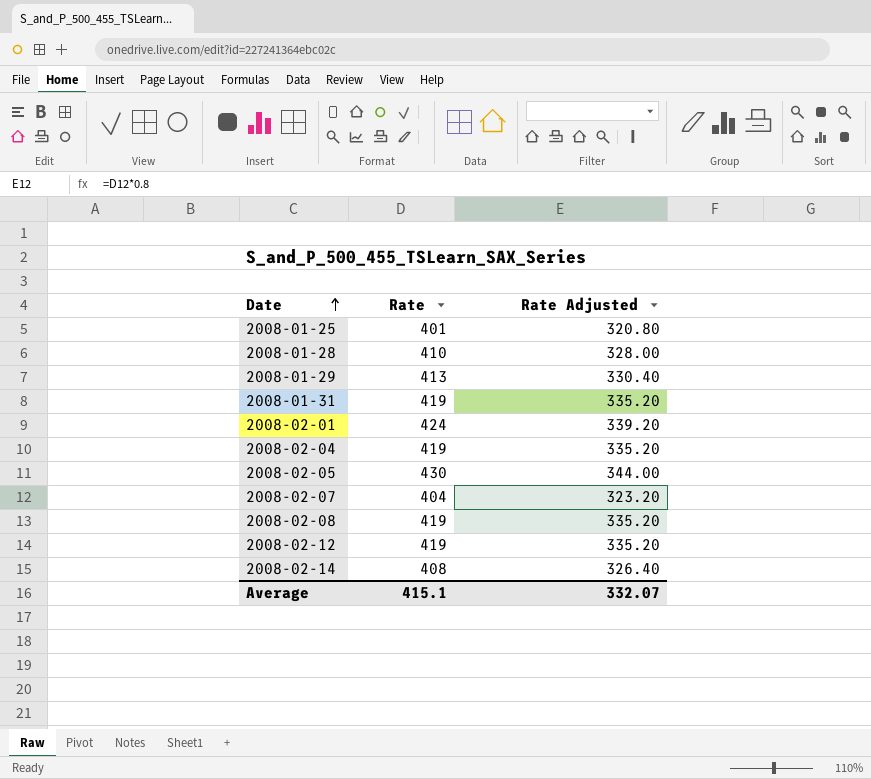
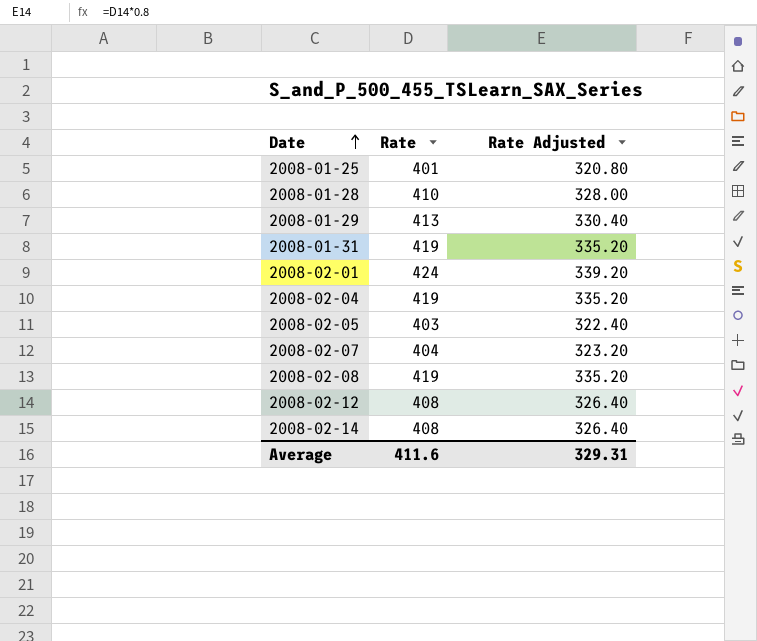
2008-02-05 | Rate: 430 -> 403
2008-02-05 | Rate Adjusted: 344.00 -> 322.40
2008-02-12 | Rate: 419 -> 408
2008-02-12 | Rate Adjusted: 335.20 -> 326.40
Average | Rate: 415.1 -> 411.6
Average | Rate Adjusted: 332.07 -> 329.31

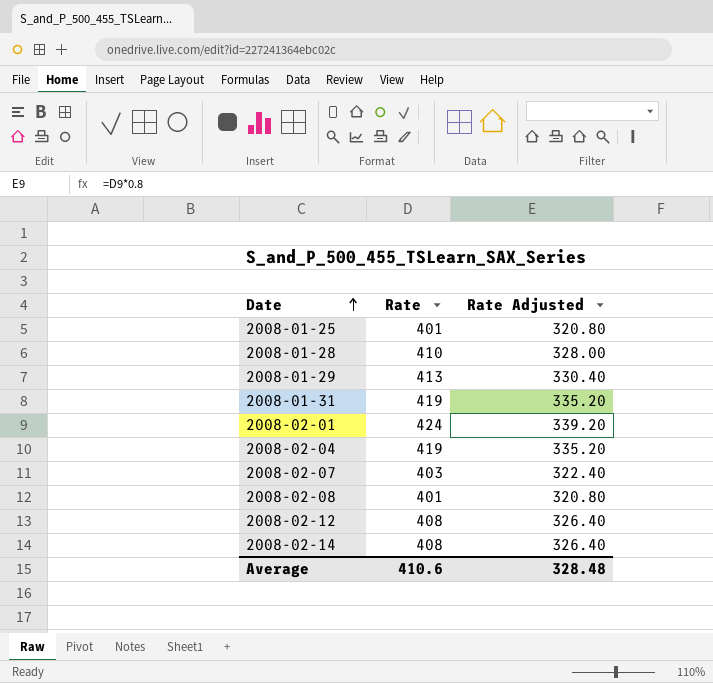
row 2008-02-05: 403 | 322.40 -> none
2008-02-07 | Rate: 404 -> 403
2008-02-07 | Rate Adjusted: 323.20 -> 322.40
2008-02-08 | Rate: 419 -> 401
2008-02-08 | Rate Adjusted: 335.20 -> 320.80
Average | Rate: 411.6 -> 410.6
Average | Rate Adjusted: 329.31 -> 328.48

